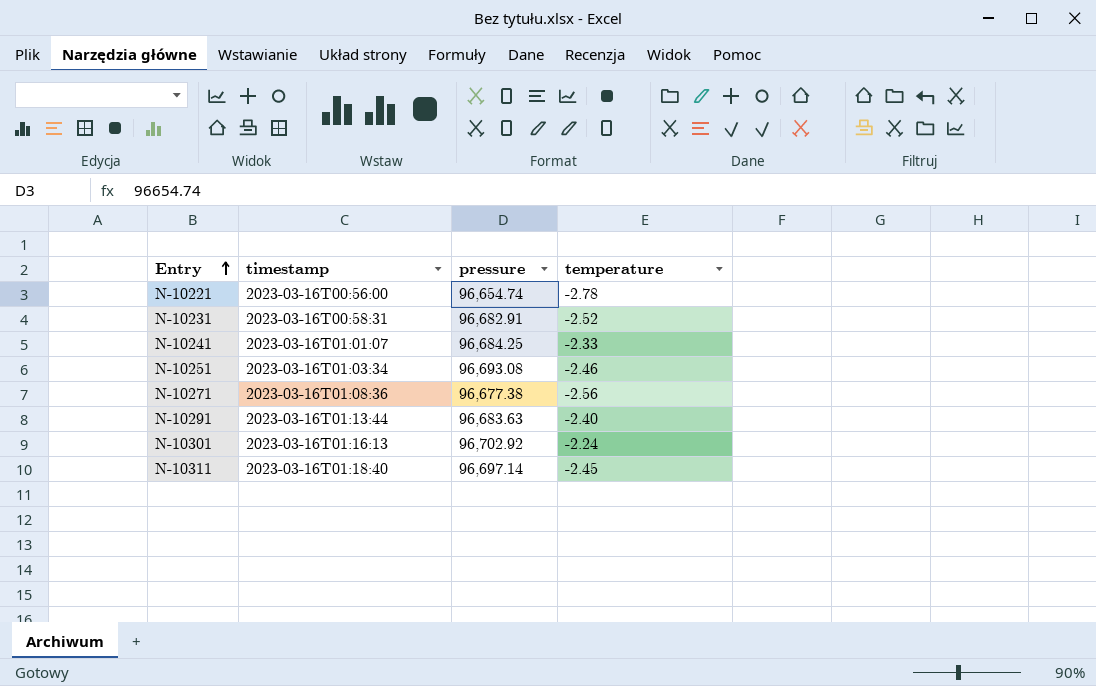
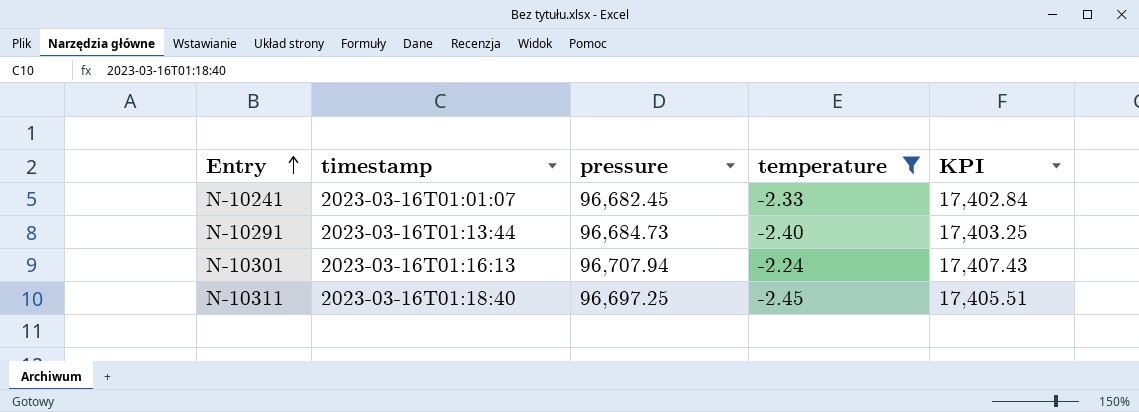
filter: none -> temperature >= -2.45
column KPI | formula: none -> [pressure] * 0.18
N-10241 | pressure: 96,684.25 -> 96,682.45
N-10291 | pressure: 96,683.63 -> 96,684.73
N-10301 | pressure: 96,702.92 -> 96,707.94
N-10311 | pressure: 96,697.14 -> 96,697.25

